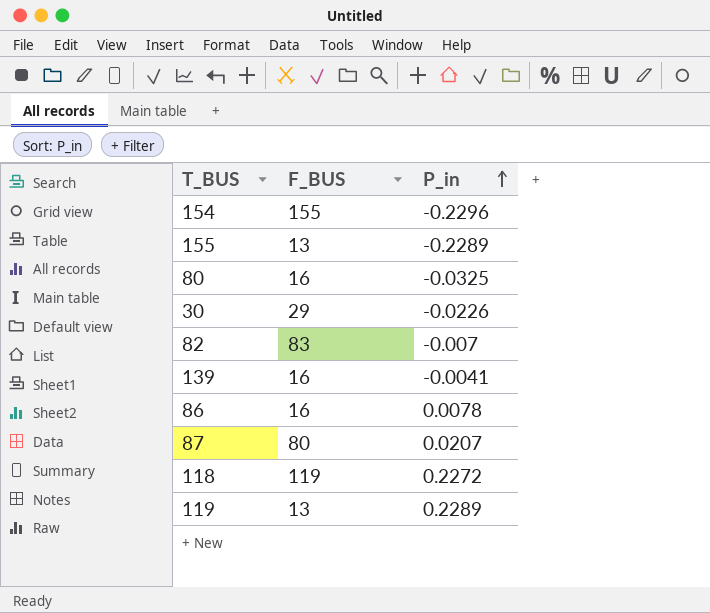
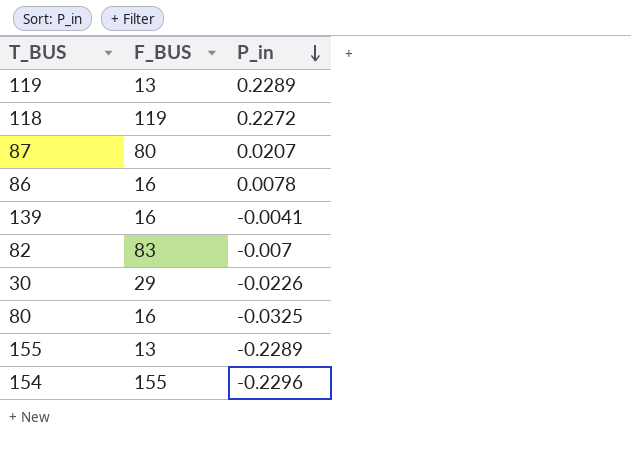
row order: P_in ascending -> P_in descending

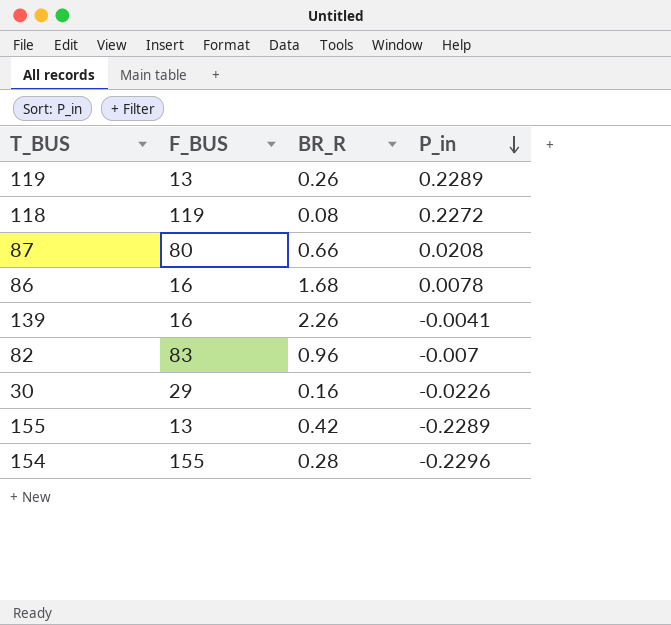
column BR_R | position: none -> 3
row 80: 16 | -0.0325 -> none
87 | P_in: 0.0207 -> 0.0208

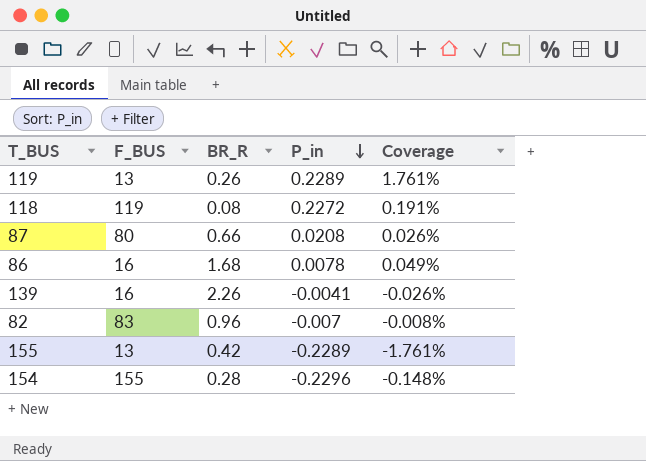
column Coverage | formula: none -> [P_in] / [F_BUS]
row 30: 29 | 0.16 | -0.0226 -> none

